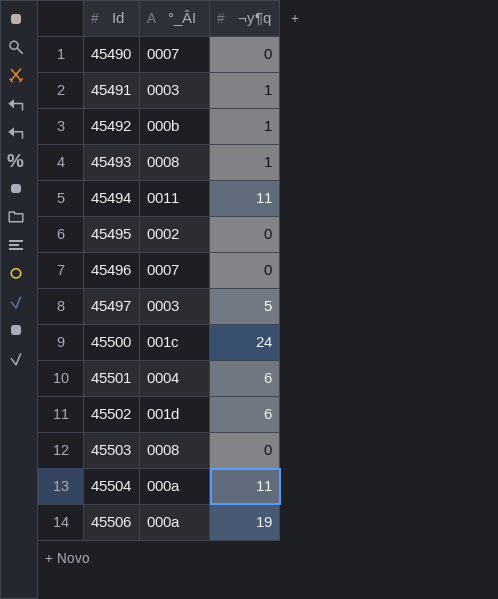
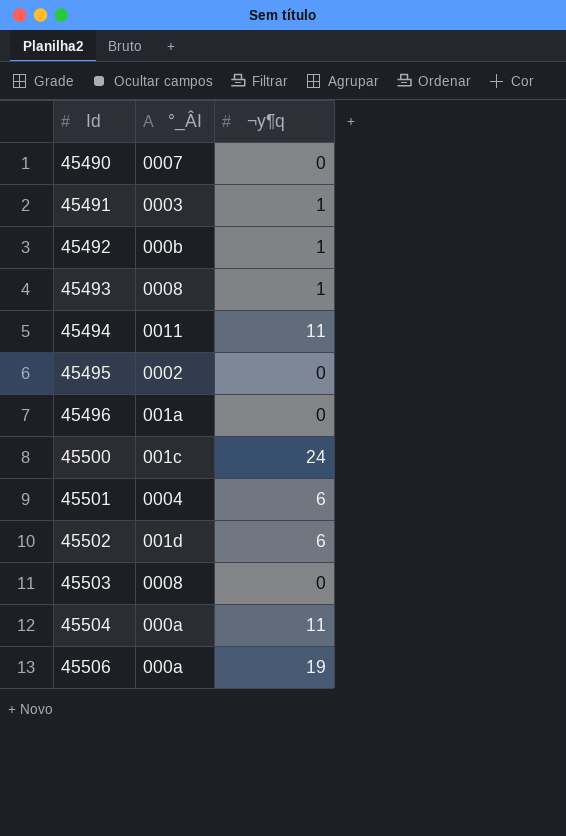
row 45497: 0003 | 5 -> none
45496 | °_ÂI: 0007 -> 001a

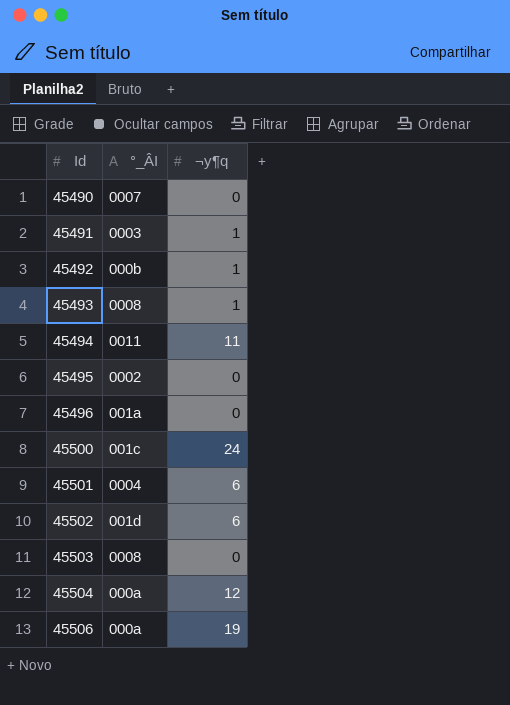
45504 | ¬y¶q: 11 -> 12

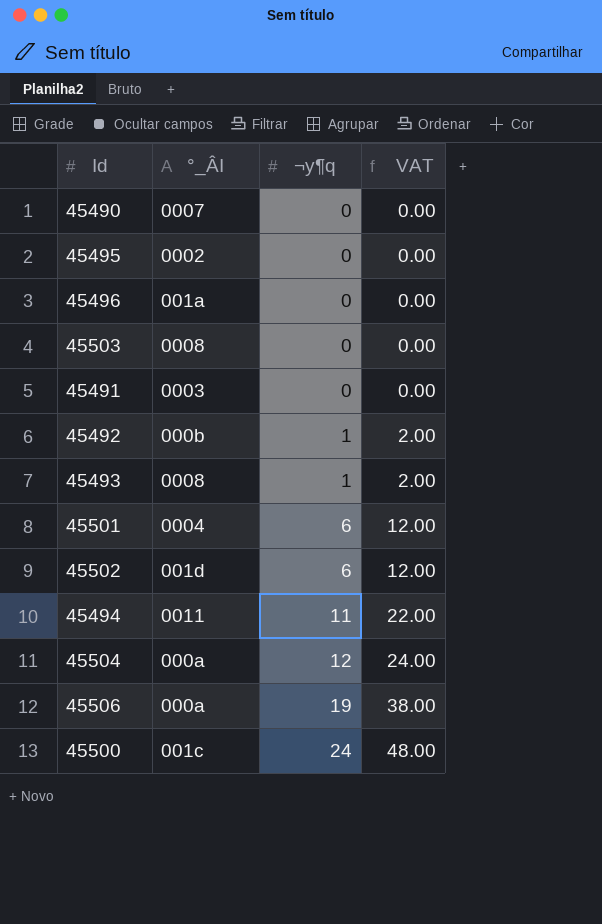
row order: Id ascending -> ¬y¶q ascending
column VAT | formula: none -> [¬y¶q] * 2
45491 | ¬y¶q: 1 -> 0

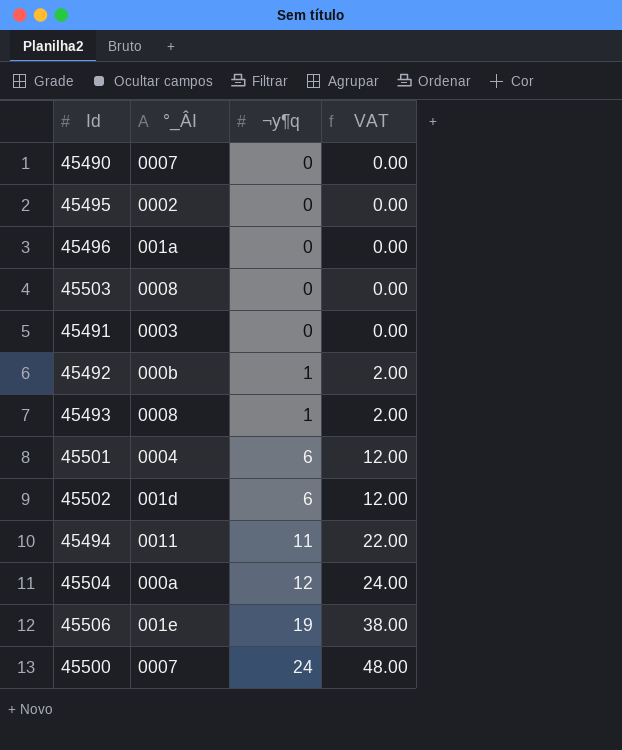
45506 | °_ÂI: 000a -> 001e
45500 | °_ÂI: 001c -> 0007

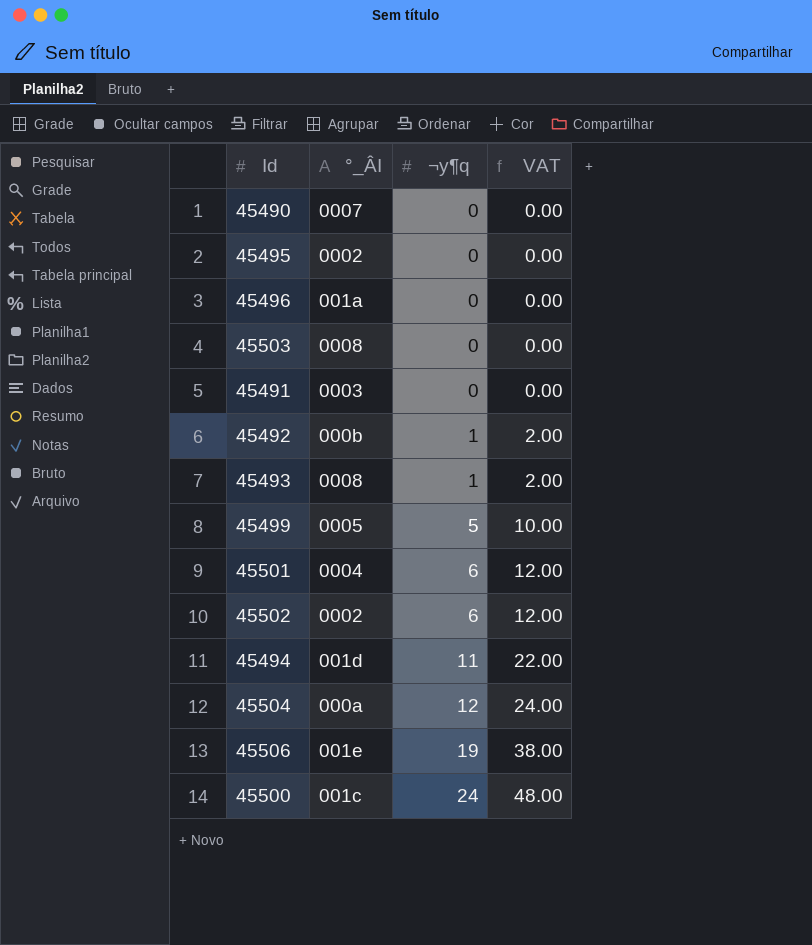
row 45499: none -> 0005 | 5 | 10.00
45502 | °_ÂI: 001d -> 0002
45494 | °_ÂI: 0011 -> 001d
45500 | °_ÂI: 0007 -> 001c

